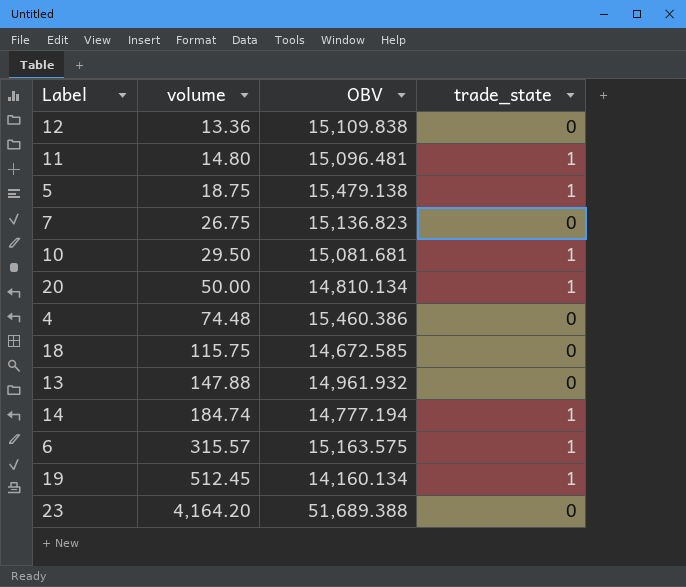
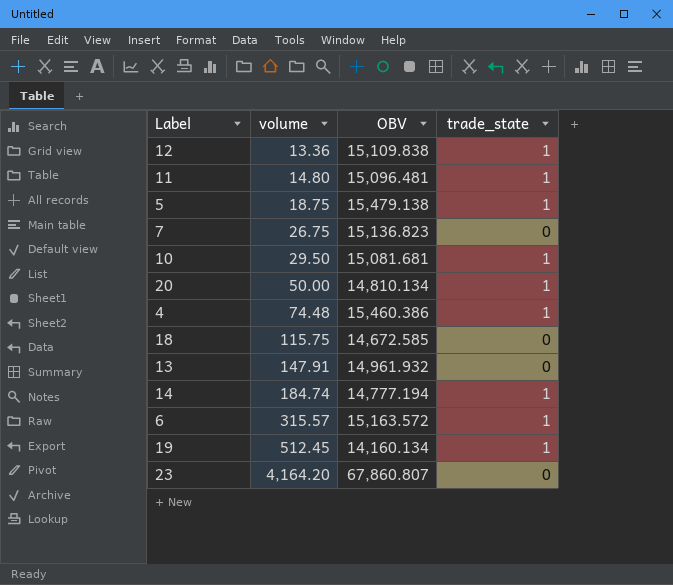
12 | trade_state: 0 -> 1
4 | trade_state: 0 -> 1
13 | volume: 147.88 -> 147.91
6 | OBV: 15,163.575 -> 15,163.572
23 | OBV: 51,689.388 -> 67,860.807

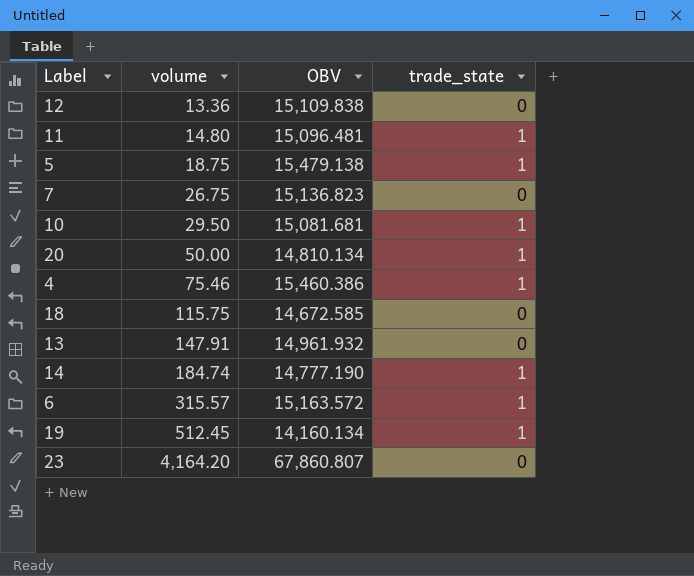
12 | trade_state: 1 -> 0
4 | volume: 74.48 -> 75.46
14 | OBV: 14,777.194 -> 14,777.190

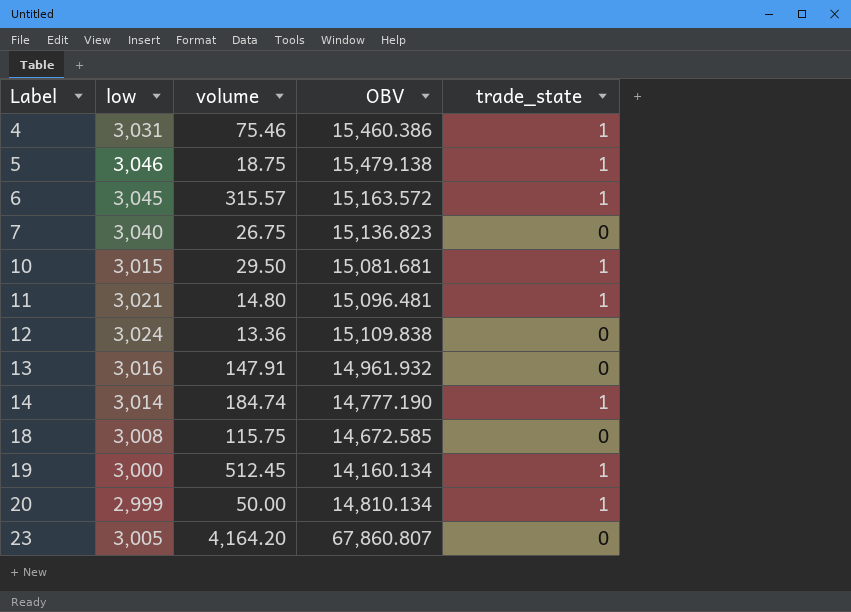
row order: volume ascending -> Label ascending
column low | position: none -> 2

